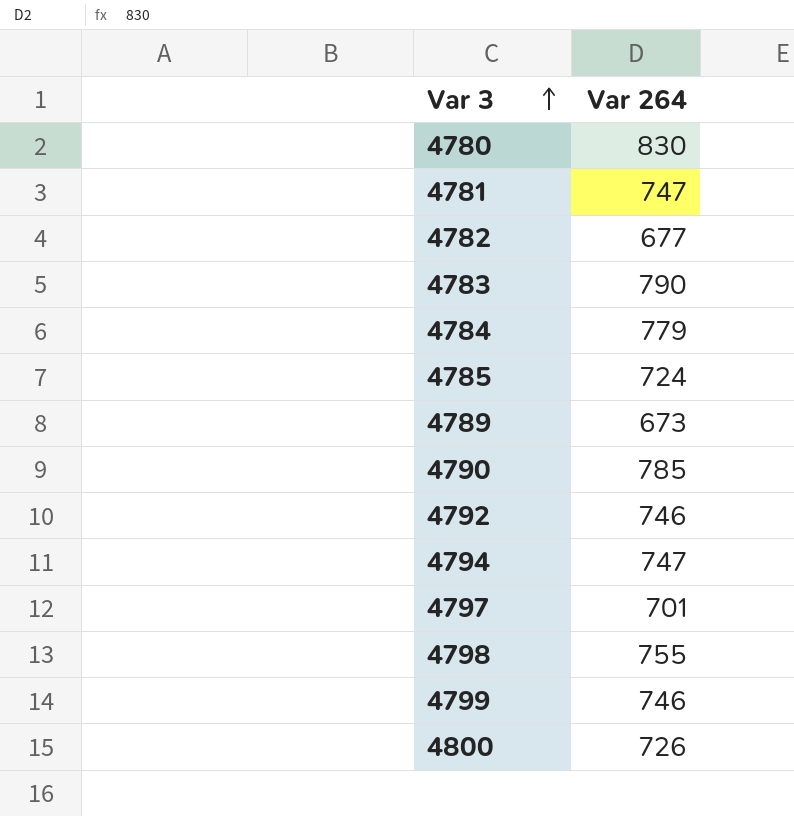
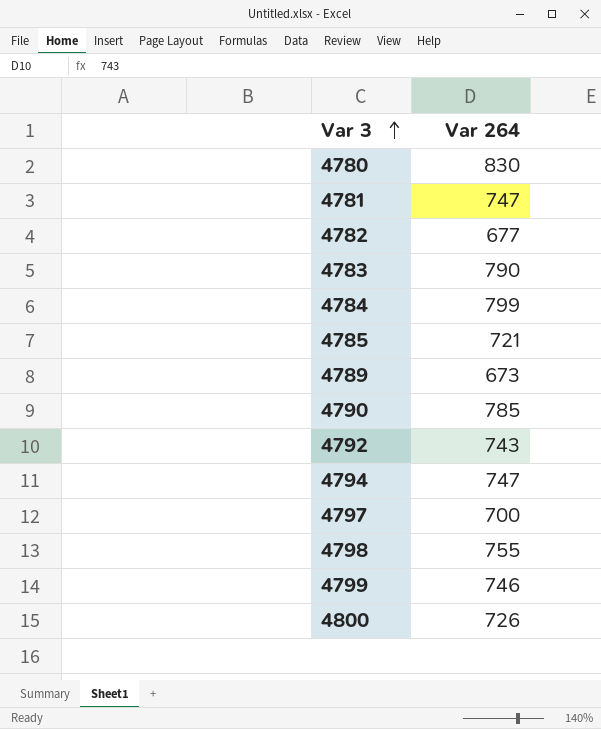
4784 | Var 264: 779 -> 799
4785 | Var 264: 724 -> 721
4792 | Var 264: 746 -> 743
4797 | Var 264: 701 -> 700

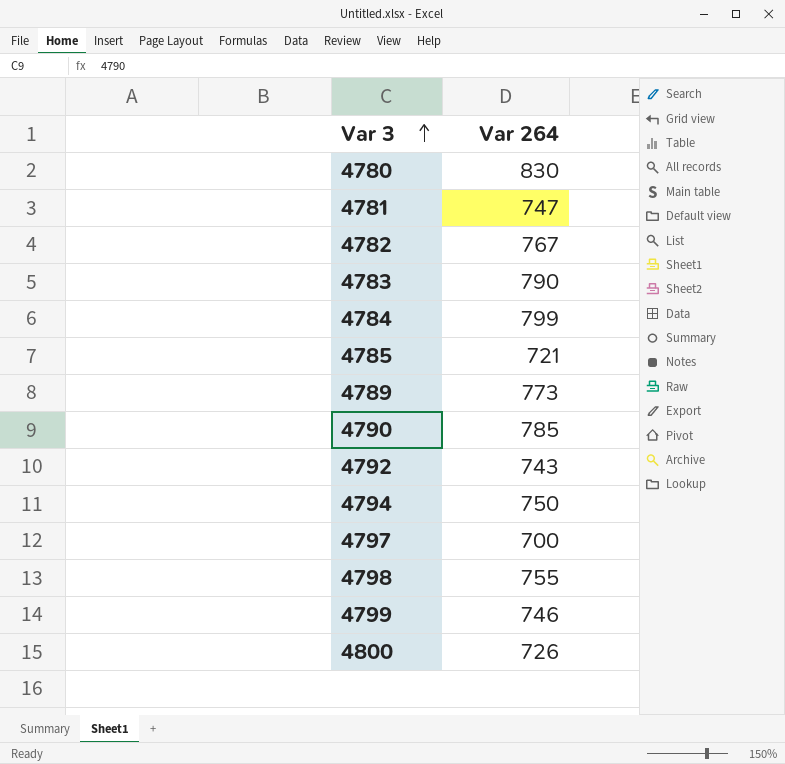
4782 | Var 264: 677 -> 767
4789 | Var 264: 673 -> 773
4794 | Var 264: 747 -> 750

